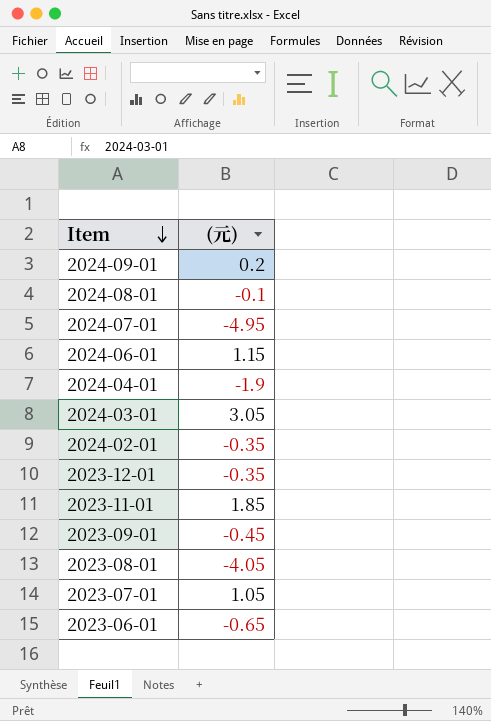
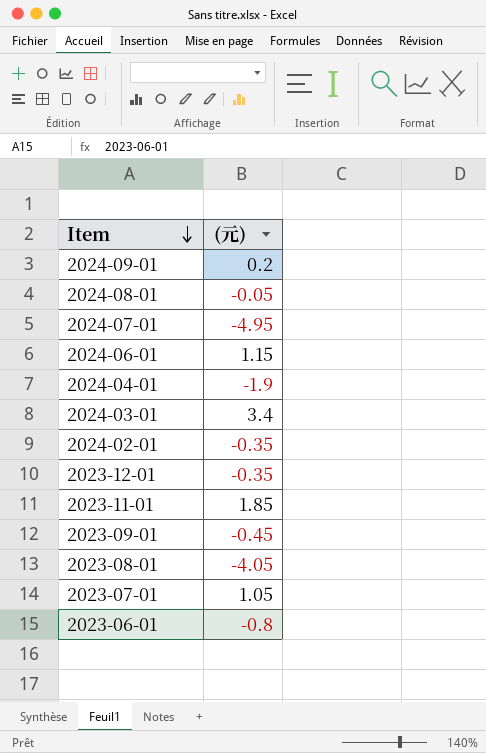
2024-08-01 | (元): -0.1 -> -0.05
2024-03-01 | (元): 3.05 -> 3.4
2023-06-01 | (元): -0.65 -> -0.8

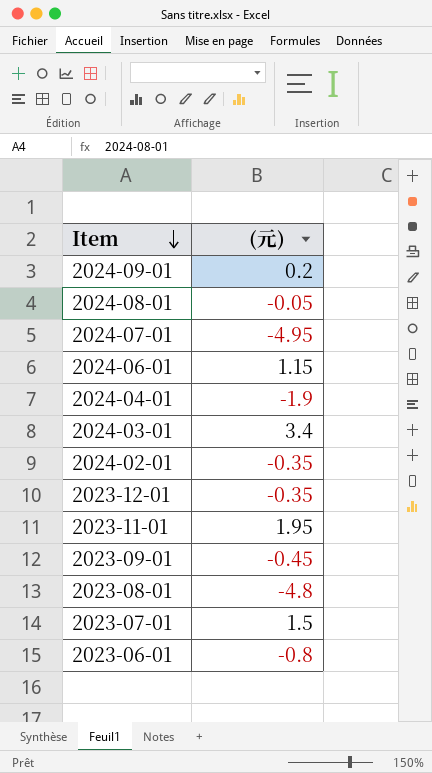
2023-11-01 | (元): 1.85 -> 1.95
2023-08-01 | (元): -4.05 -> -4.8
2023-07-01 | (元): 1.05 -> 1.5

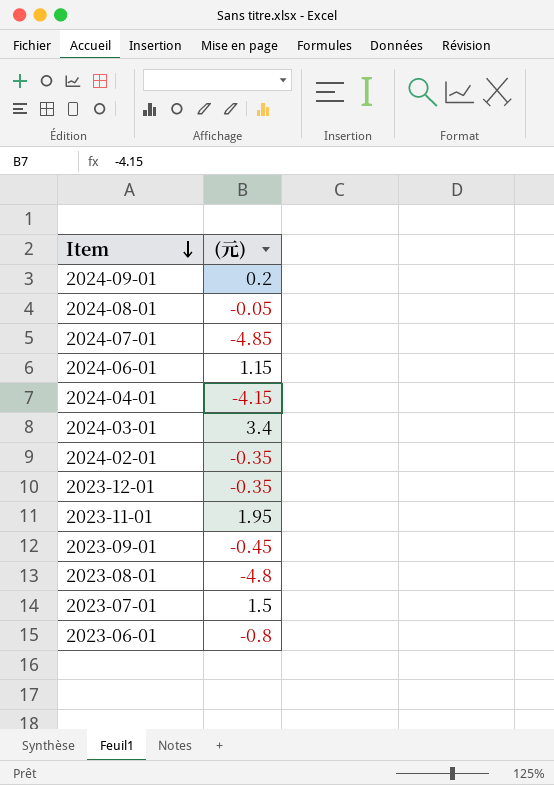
2024-07-01 | (元): -4.95 -> -4.85
2024-04-01 | (元): -1.9 -> -4.15

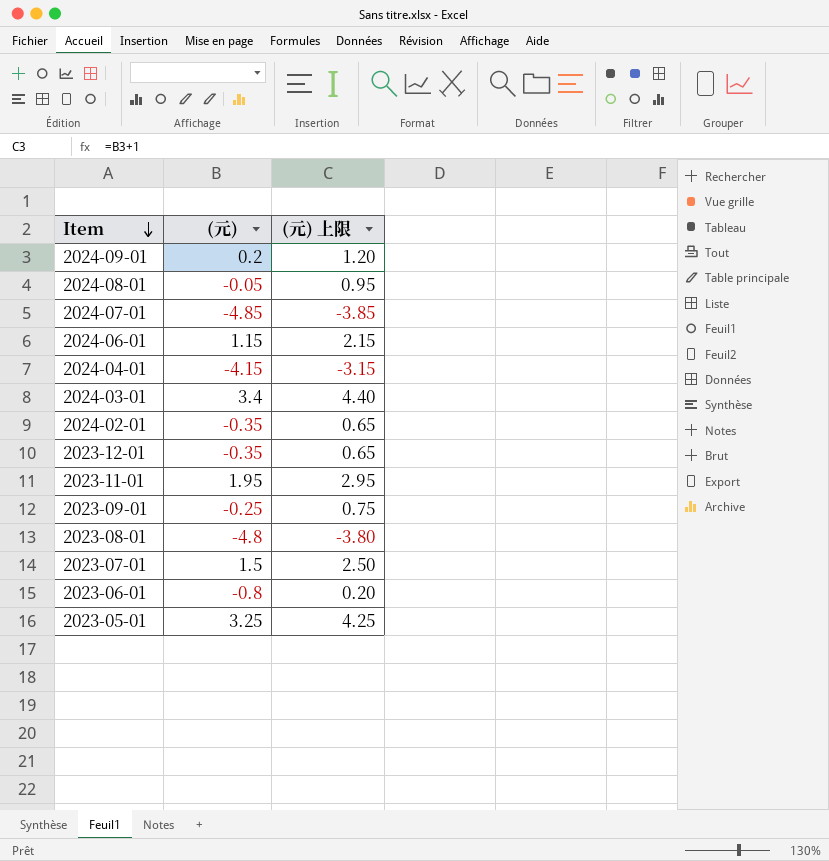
column (元) 上限 | formula: none -> [(元)] + 1
2023-09-01 | (元): -0.45 -> -0.25
row 2023-05-01: none -> 3.25 | 4.25

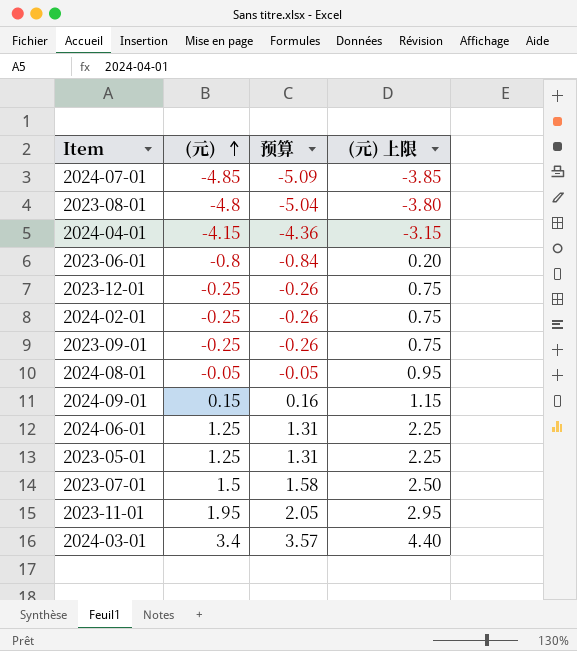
row order: Item descending -> (元) ascending
column 预算 | formula: none -> [(元)] * 1.05
2023-12-01 | (元): -0.35 -> -0.25
2023-12-01 | (元) 上限: 0.65 -> 0.75
2024-02-01 | (元): -0.35 -> -0.25
2024-02-01 | (元) 上限: 0.65 -> 0.75
2024-09-01 | (元): 0.2 -> 0.15
2024-09-01 | (元) 上限: 1.20 -> 1.15
2024-06-01 | (元): 1.15 -> 1.25
2024-06-01 | (元) 上限: 2.15 -> 2.25
2023-05-01 | (元): 3.25 -> 1.25
2023-05-01 | (元) 上限: 4.25 -> 2.25

